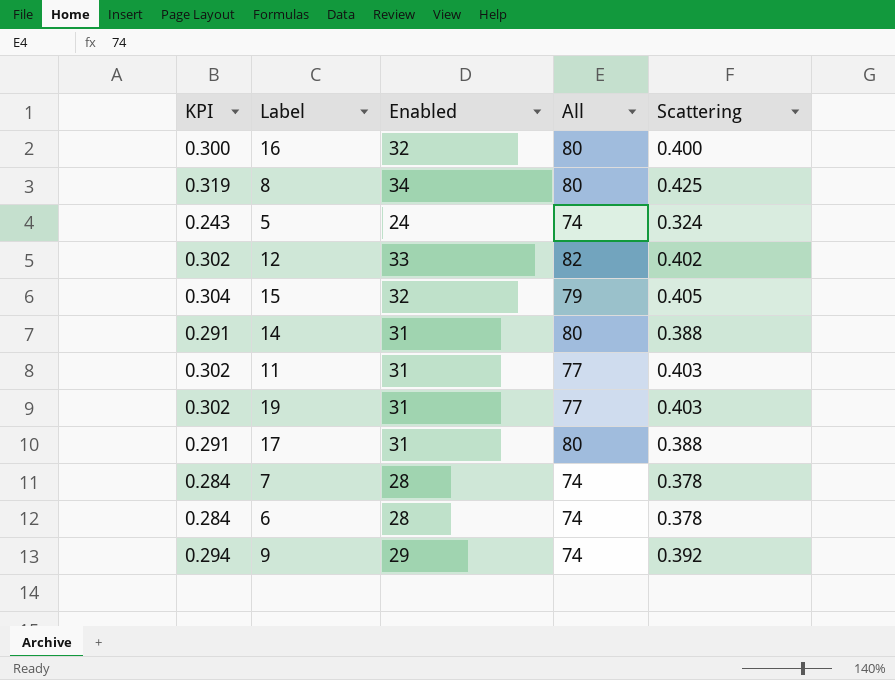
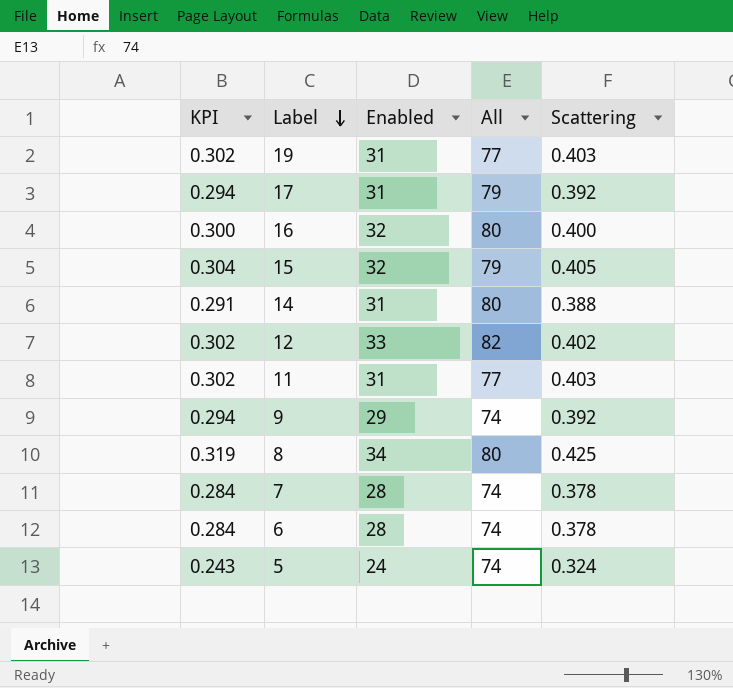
row order: none -> Label descending
17 | KPI: 0.291 -> 0.294
17 | All: 80 -> 79
17 | Scattering: 0.388 -> 0.392

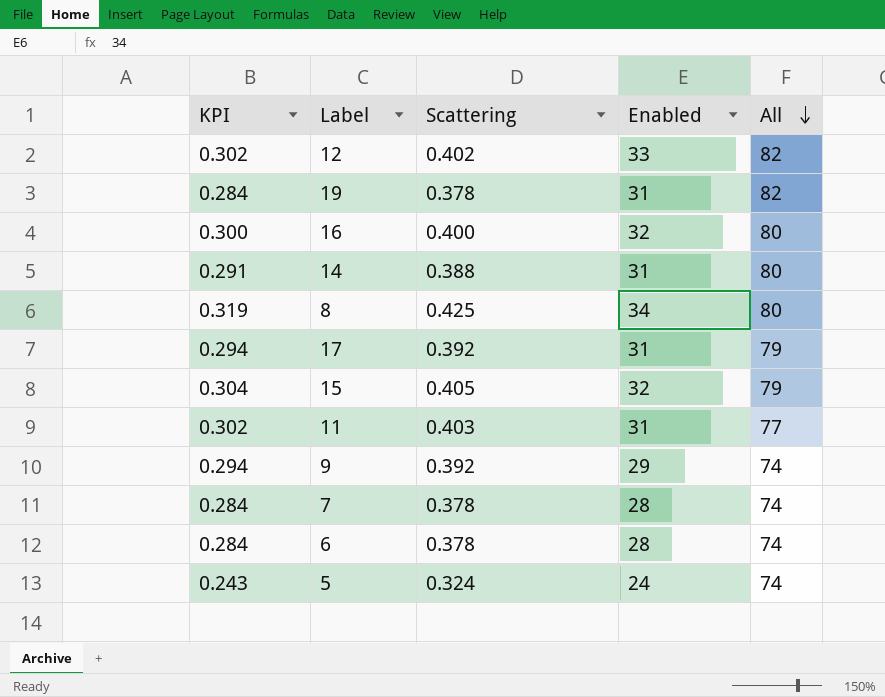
row order: Label descending -> All descending
column Scattering | position: 5 -> 3
19 | KPI: 0.302 -> 0.284
19 | Scattering: 0.403 -> 0.378
19 | All: 77 -> 82

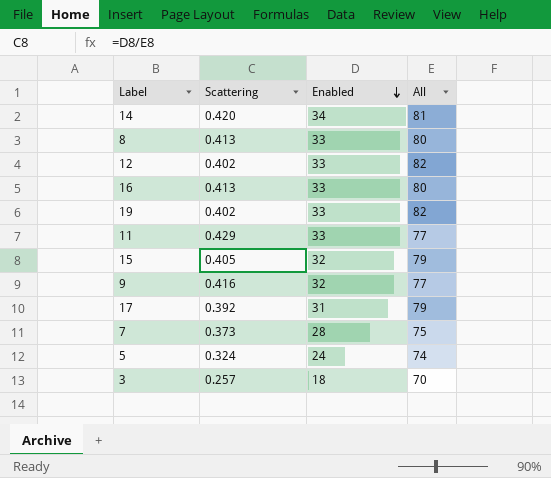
row order: All descending -> Enabled descending
column KPI | formula: [Scattering] * 0.75 -> none
row 6: 0.284 | 0.378 | 28 | 74 -> none
14 | Scattering: 0.388 -> 0.420
14 | Enabled: 31 -> 34
14 | All: 80 -> 81
8 | Scattering: 0.425 -> 0.413
8 | Enabled: 34 -> 33
16 | Scattering: 0.400 -> 0.413
16 | Enabled: 32 -> 33
19 | Scattering: 0.378 -> 0.402
19 | Enabled: 31 -> 33
11 | Scattering: 0.403 -> 0.429
11 | Enabled: 31 -> 33
9 | Scattering: 0.392 -> 0.416
9 | Enabled: 29 -> 32
9 | All: 74 -> 77
7 | Scattering: 0.378 -> 0.373
7 | All: 74 -> 75
row 3: none -> 0.257 | 18 | 70

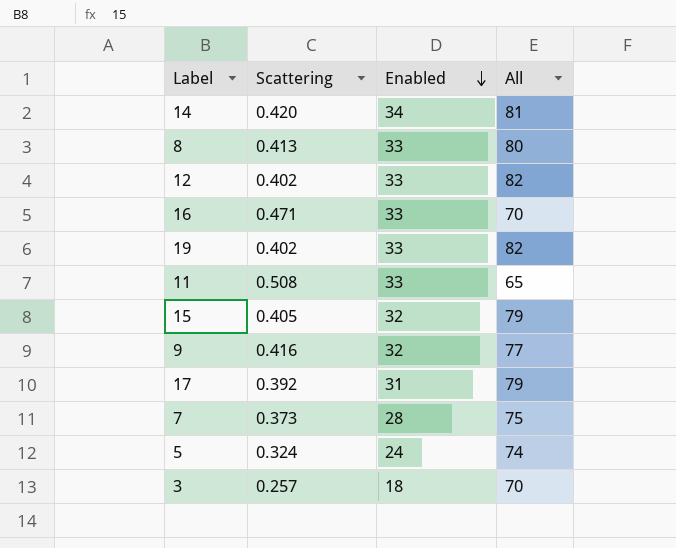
16 | Scattering: 0.413 -> 0.471
16 | All: 80 -> 70
11 | Scattering: 0.429 -> 0.508
11 | All: 77 -> 65

